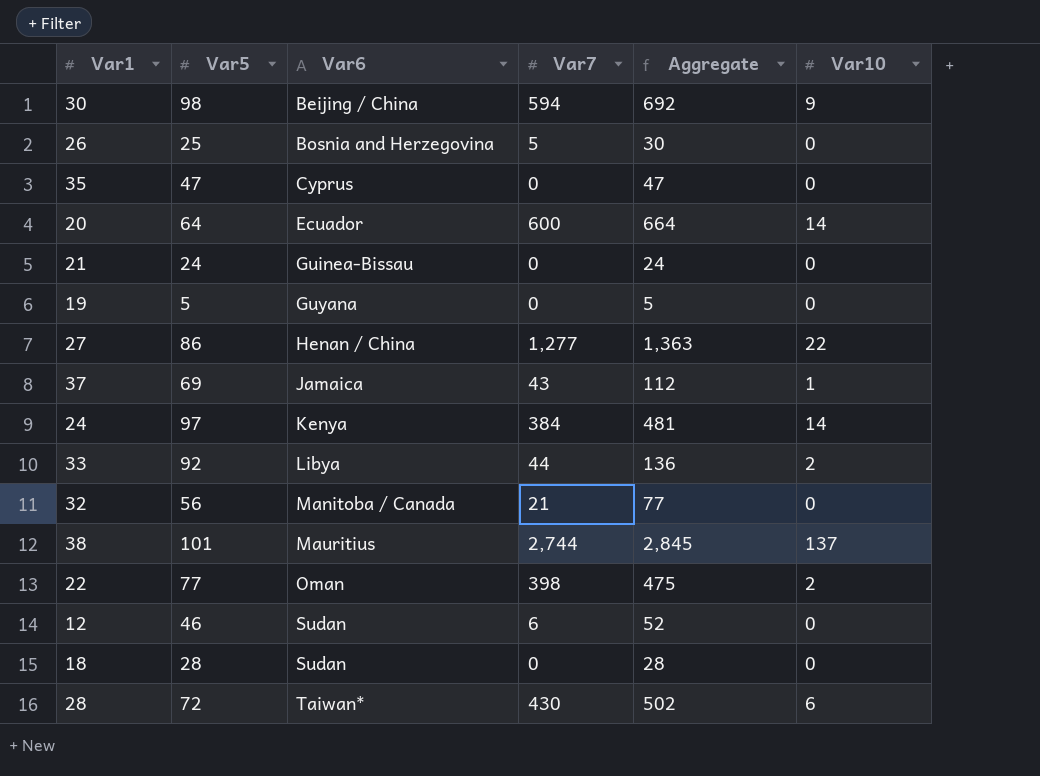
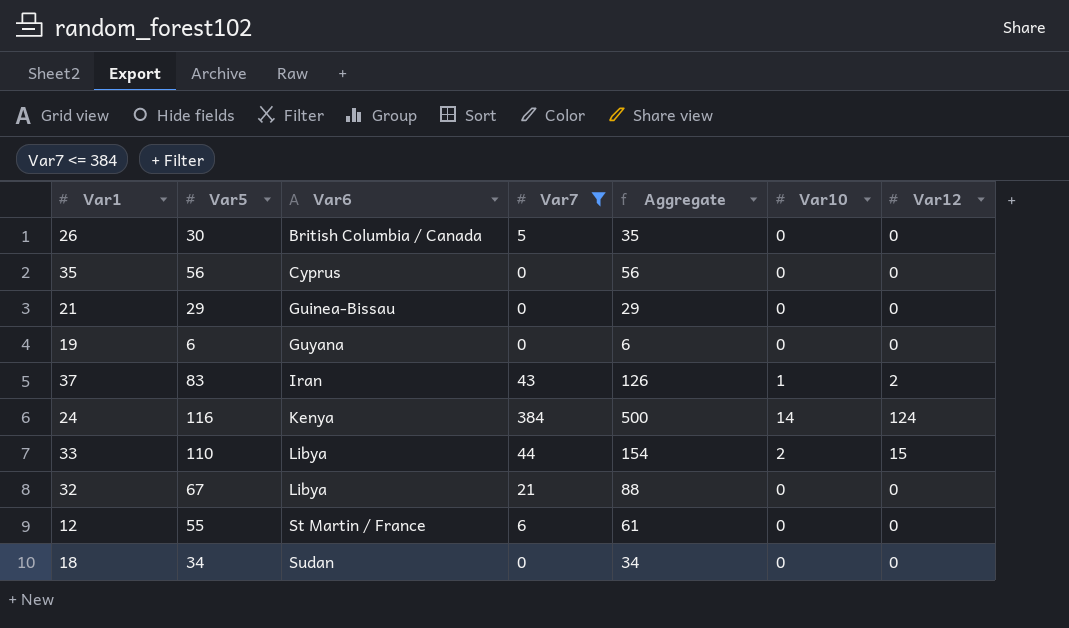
filter: none -> Var7 <= 384
column Var12 | position: none -> 7
26 | Var5: 25 -> 30
26 | Var6: Bosnia and Herzegovina -> British Columbia / Canada
26 | Aggregate: 30 -> 35
35 | Var5: 47 -> 56
35 | Aggregate: 47 -> 56
21 | Var5: 24 -> 29
21 | Aggregate: 24 -> 29
19 | Var5: 5 -> 6
19 | Aggregate: 5 -> 6
37 | Var5: 69 -> 83
37 | Var6: Jamaica -> Iran
37 | Aggregate: 112 -> 126
24 | Var5: 97 -> 116
24 | Aggregate: 481 -> 500
33 | Var5: 92 -> 110
33 | Aggregate: 136 -> 154
32 | Var5: 56 -> 67
32 | Var6: Manitoba / Canada -> Libya
32 | Aggregate: 77 -> 88
12 | Var5: 46 -> 55
12 | Var6: Sudan -> St Martin / France
12 | Aggregate: 52 -> 61
18 | Var5: 28 -> 34
18 | Aggregate: 28 -> 34

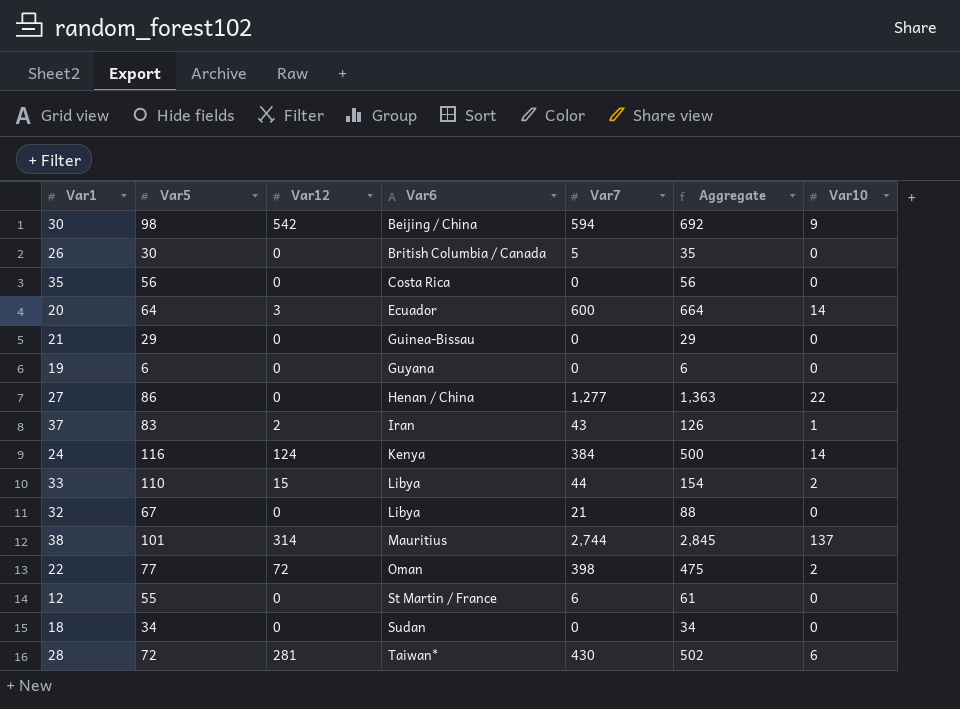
filter: Var7 <= 384 -> none
column Var12 | position: 7 -> 3
35 | Var6: Cyprus -> Costa Rica

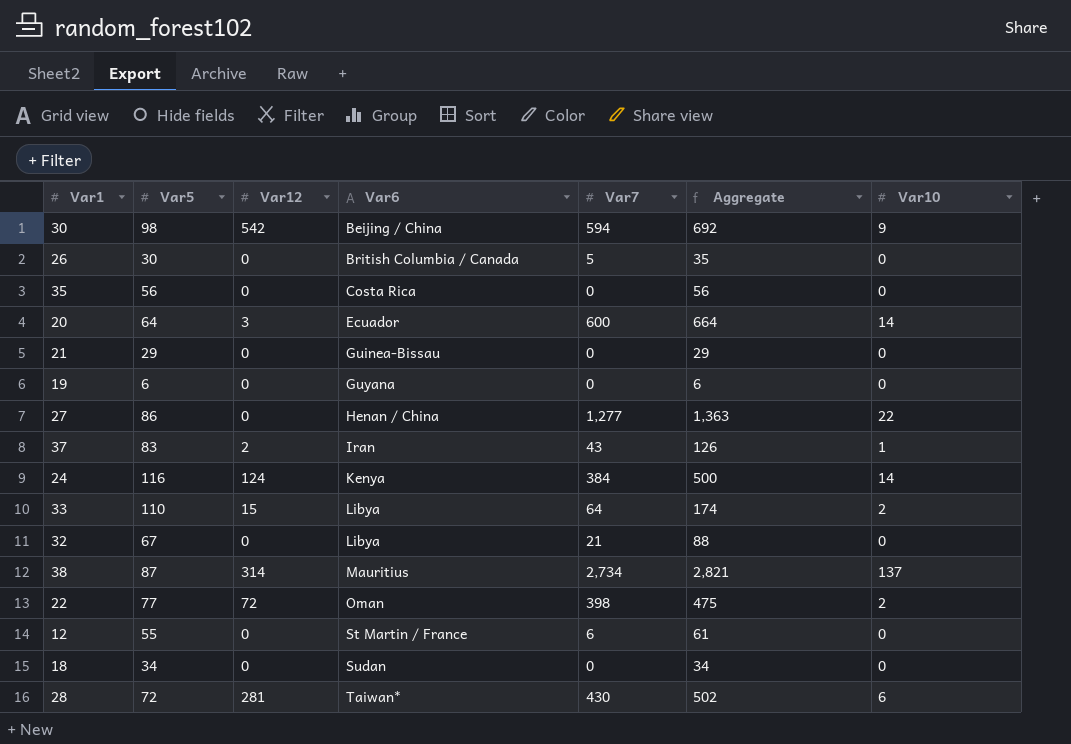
33 | Var7: 44 -> 64
33 | Aggregate: 154 -> 174
38 | Var5: 101 -> 87
38 | Var7: 2,744 -> 2,734
38 | Aggregate: 2,845 -> 2,821

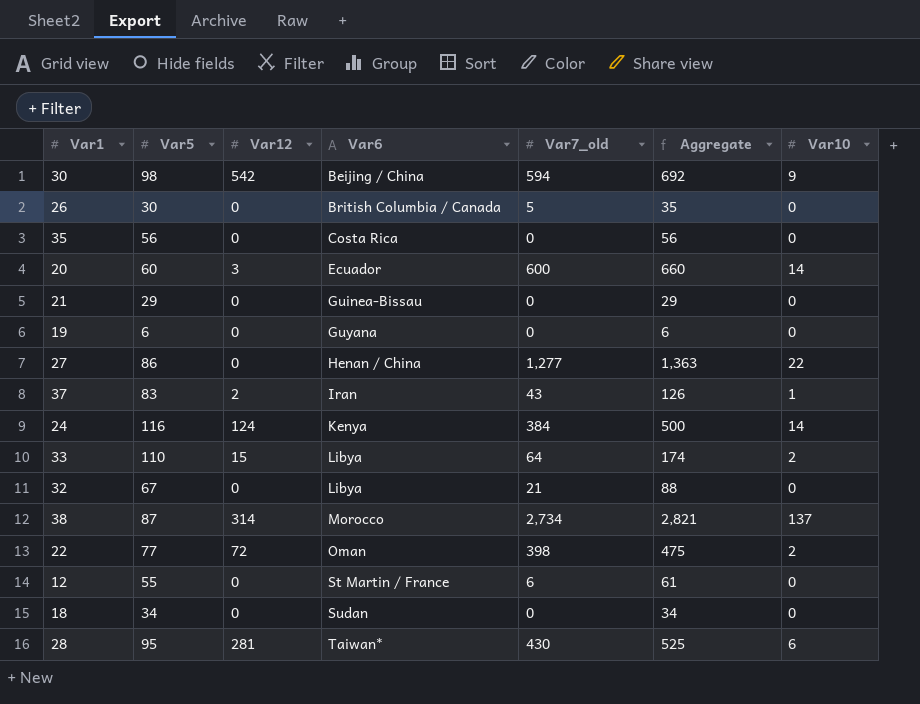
column name: Var7 -> Var7_old
20 | Var5: 64 -> 60
20 | Aggregate: 664 -> 660
38 | Var6: Mauritius -> Morocco
28 | Var5: 72 -> 95
28 | Aggregate: 502 -> 525

